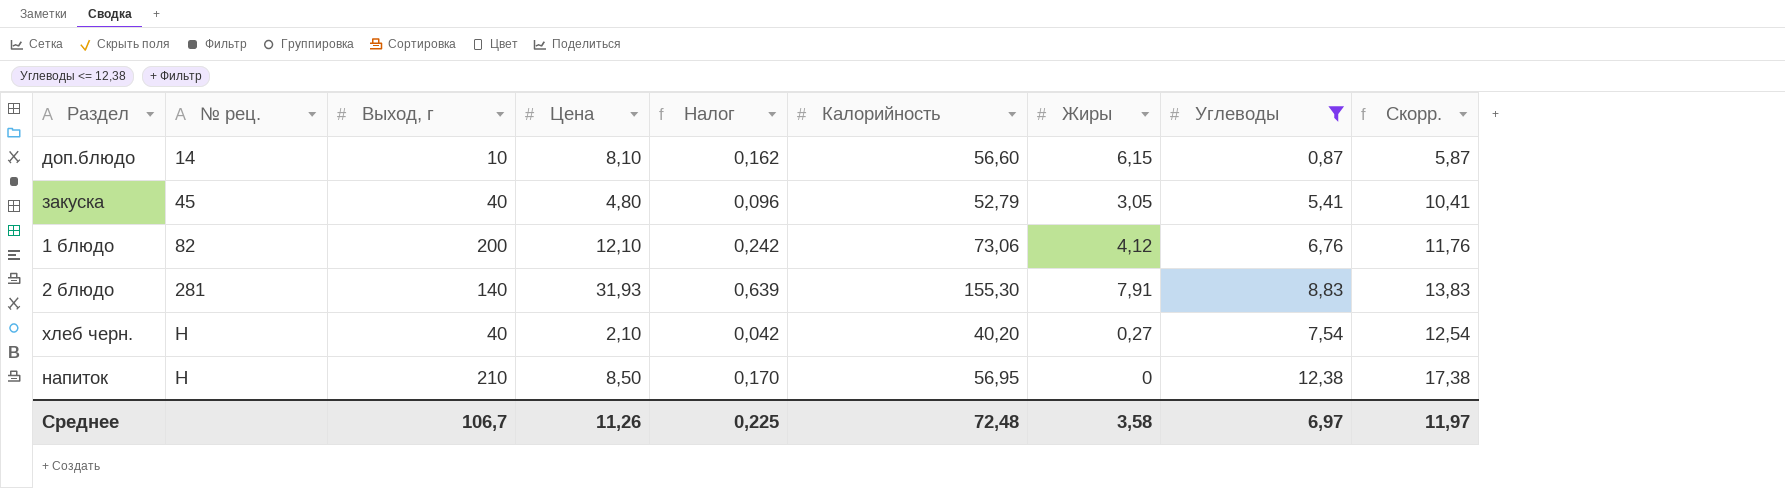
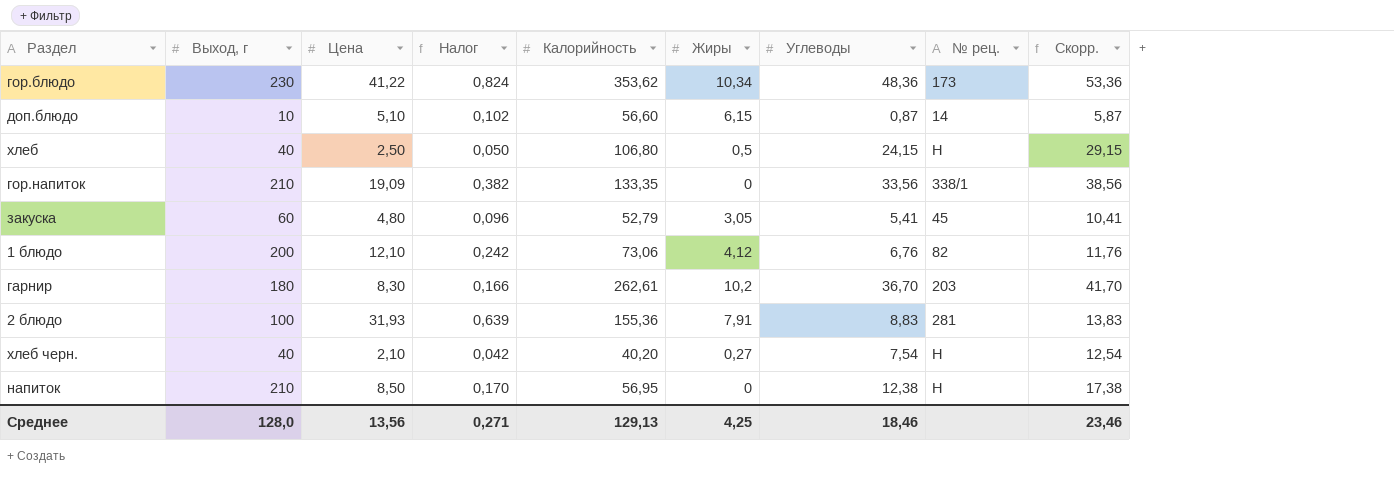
filter: Углеводы <= 12,38 -> none
column № рец. | position: 2 -> 8
доп.блюдо | Цена: 8,10 -> 5,10
доп.блюдо | Налог: 0,162 -> 0,102
закуска | Выход, г: 40 -> 60
2 блюдо | Выход, г: 140 -> 100
2 блюдо | Калорийность: 155,30 -> 155,36
Среднее | Выход, г: 106,7 -> 128,0
Среднее | Цена: 11,26 -> 13,56
Среднее | Налог: 0,225 -> 0,271
Среднее | Калорийность: 72,48 -> 129,13
Среднее | Жиры: 3,58 -> 4,25
Среднее | Углеводы: 6,97 -> 18,46
Среднее | Скорр.: 11,97 -> 23,46

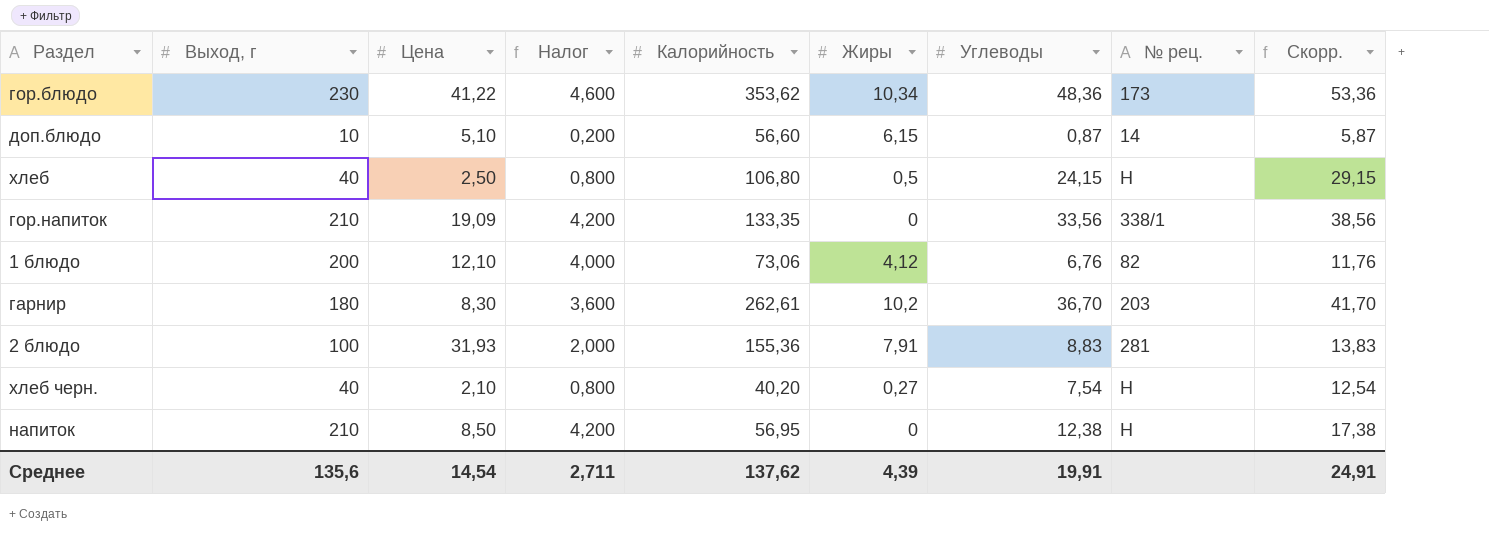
column Налог | formula: [Цена] * 0,02 -> [Выход, г] * 0,02
row закуска: 60 | 4,80 | 0,096 | 52,79 | 3,05 | 5,41 | 45 | 10,41 -> none
Среднее | Выход, г: 128,0 -> 135,6
Среднее | Цена: 13,56 -> 14,54
Среднее | Налог: 0,271 -> 2,711
Среднее | Калорийность: 129,13 -> 137,62
Среднее | Жиры: 4,25 -> 4,39
Среднее | Углеводы: 18,46 -> 19,91
Среднее | Скорр.: 23,46 -> 24,91

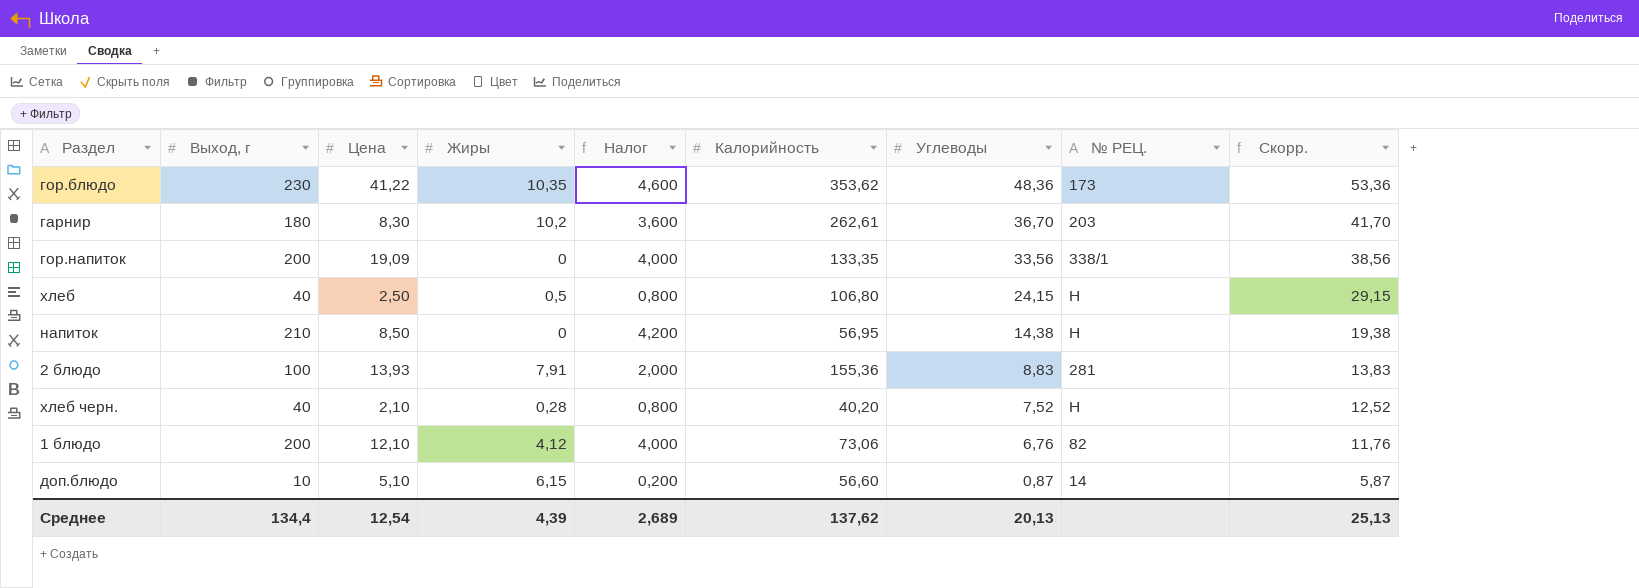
row order: none -> Углеводы descending
column Жиры | position: 6 -> 4
column name: № рец. -> № РЕЦ.
гор.блюдо | Жиры: 10,34 -> 10,35
гор.напиток | Выход, г: 210 -> 200
гор.напиток | Налог: 4,200 -> 4,000
напиток | Углеводы: 12,38 -> 14,38
напиток | Скорр.: 17,38 -> 19,38
2 блюдо | Цена: 31,93 -> 13,93
хлеб черн. | Жиры: 0,27 -> 0,28
хлеб черн. | Углеводы: 7,54 -> 7,52
хлеб черн. | Скорр.: 12,54 -> 12,52
Среднее | Выход, г: 135,6 -> 134,4
Среднее | Цена: 14,54 -> 12,54
Среднее | Налог: 2,711 -> 2,689
Среднее | Углеводы: 19,91 -> 20,13
Среднее | Скорр.: 24,91 -> 25,13

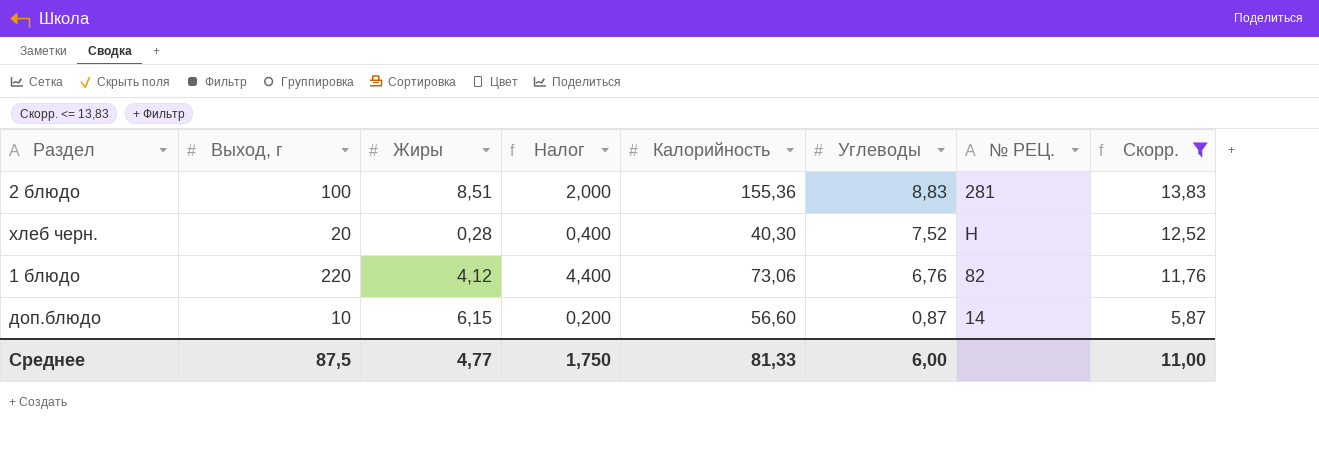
filter: none -> Скорр. <= 13,83
column Цена | position: 3 -> none
2 блюдо | Жиры: 7,91 -> 8,51
хлеб черн. | Выход, г: 40 -> 20
хлеб черн. | Налог: 0,800 -> 0,400
хлеб черн. | Калорийность: 40,20 -> 40,30
1 блюдо | Выход, г: 200 -> 220
1 блюдо | Налог: 4,000 -> 4,400
Среднее | Выход, г: 134,4 -> 87,5
Среднее | Жиры: 4,39 -> 4,77
Среднее | Налог: 2,689 -> 1,750
Среднее | Калорийность: 137,62 -> 81,33
Среднее | Углеводы: 20,13 -> 6,00
Среднее | Скорр.: 25,13 -> 11,00

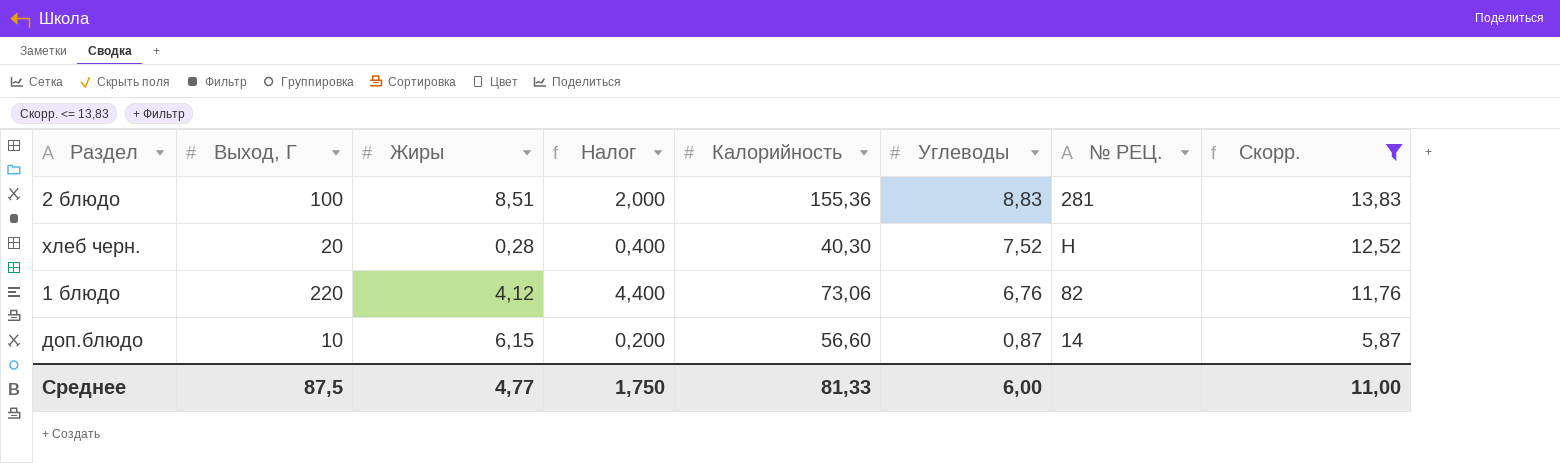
column name: Выход, г -> Выход, Г

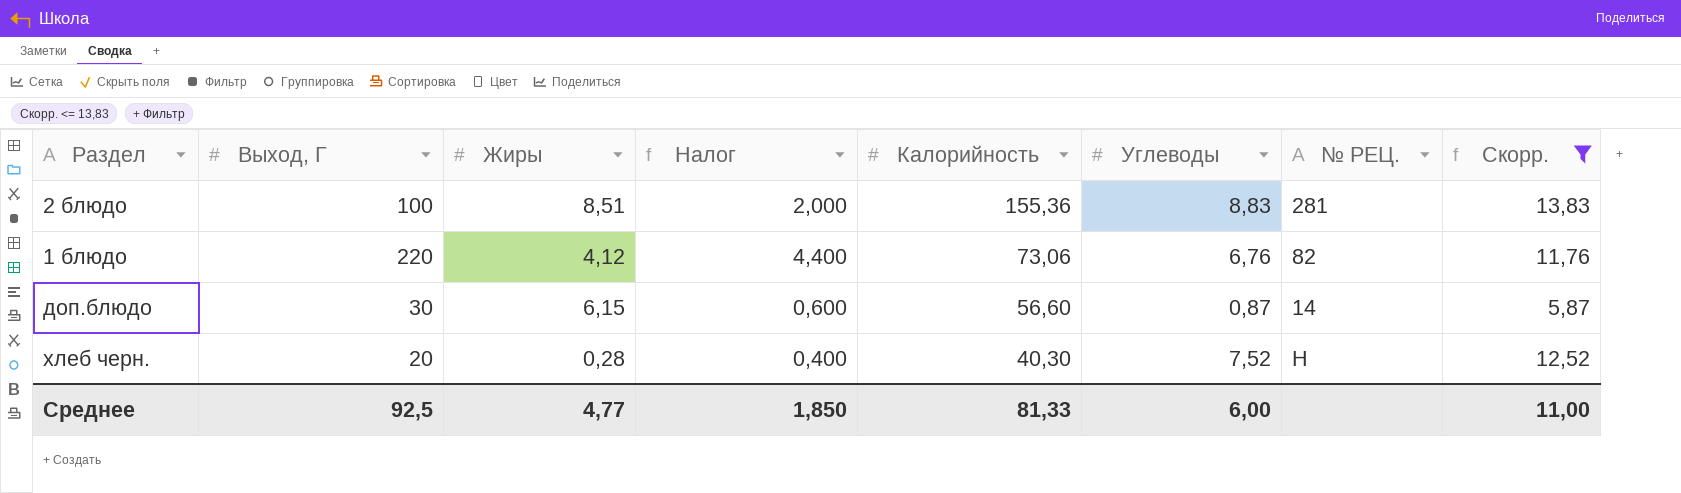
row order: Углеводы descending -> Калорийность descending
доп.блюдо | Выход, Г: 10 -> 30
доп.блюдо | Налог: 0,200 -> 0,600
Среднее | Выход, Г: 87,5 -> 92,5
Среднее | Налог: 1,750 -> 1,850

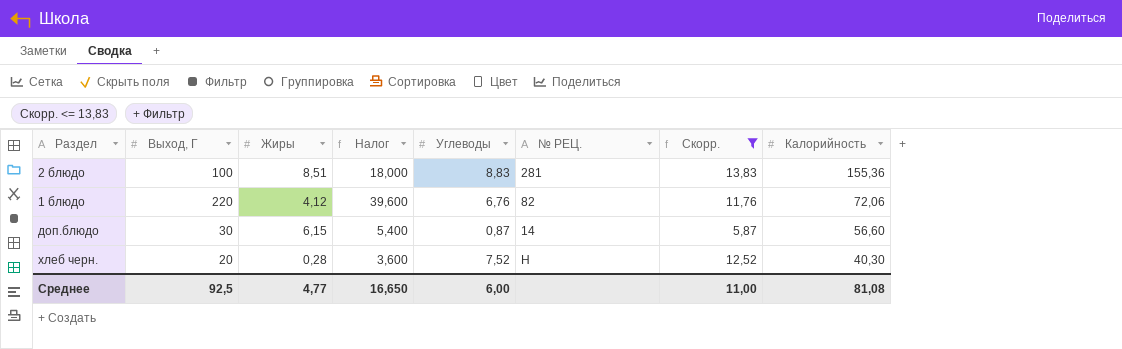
column Налог | formula: [Выход, Г] * 0,02 -> [Выход, Г] * 0,18
column Калорийность | position: 5 -> 8
1 блюдо | Калорийность: 73,06 -> 72,06
Среднее | Налог: 1,850 -> 16,650
Среднее | Калорийность: 81,33 -> 81,08

